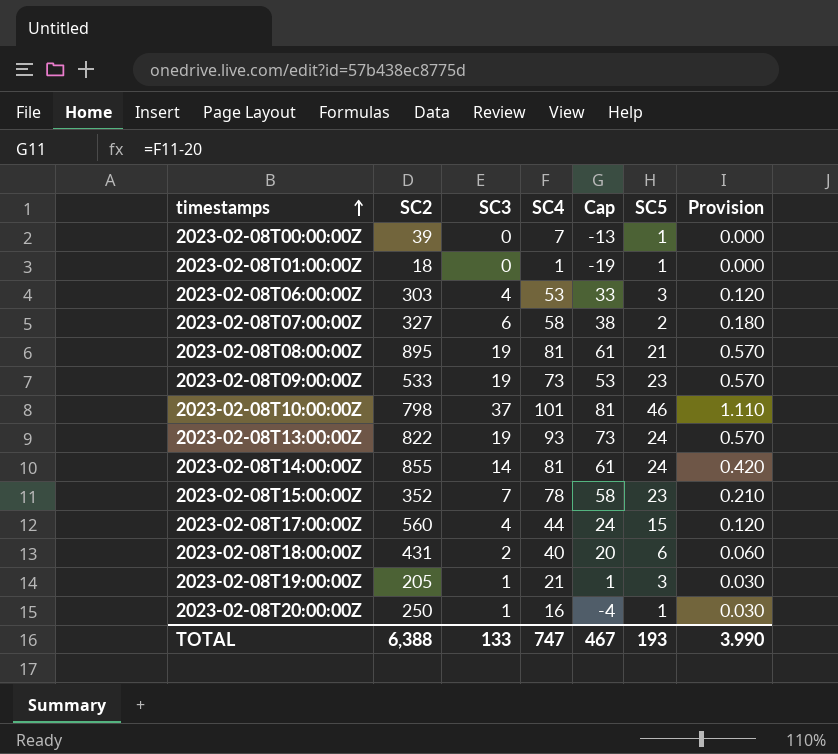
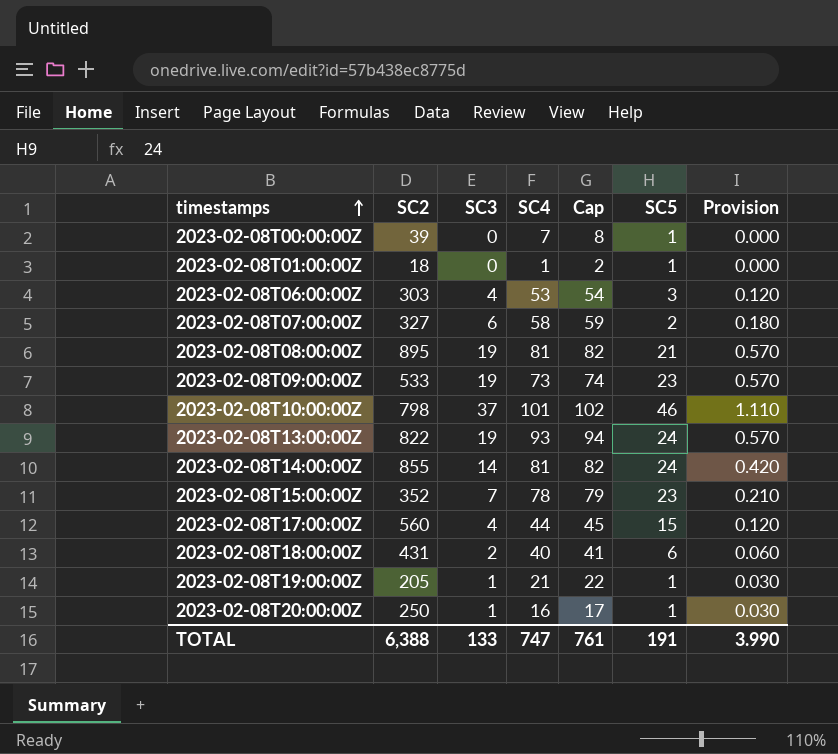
column Cap | formula: [SC4] - 20 -> [SC4] + 1
2023-02-08T19:00:00Z | SC5: 3 -> 1
TOTAL | Cap: 467 -> 761
TOTAL | SC5: 193 -> 191

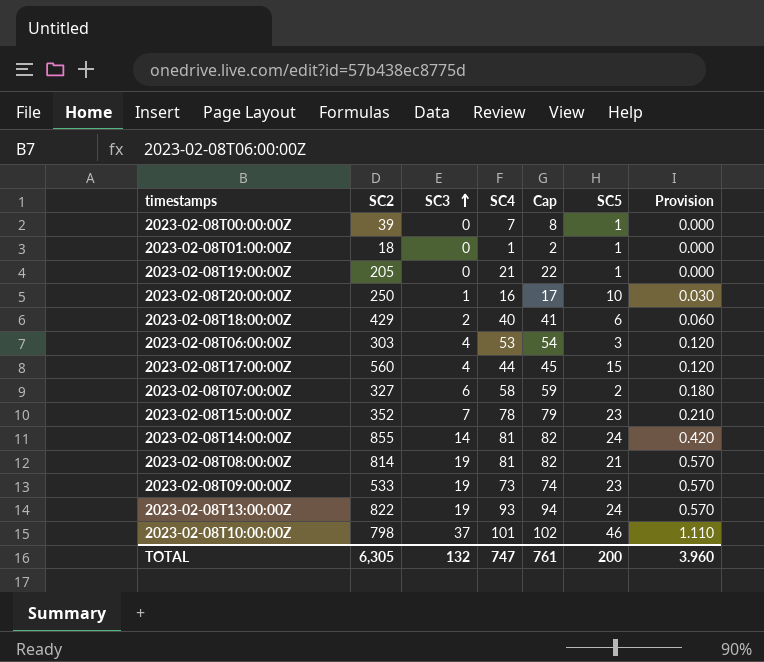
row order: timestamps ascending -> SC3 ascending
2023-02-08T19:00:00Z | SC3: 1 -> 0
2023-02-08T19:00:00Z | Provision: 0.030 -> 0.000
2023-02-08T20:00:00Z | SC5: 1 -> 10
2023-02-08T18:00:00Z | SC2: 431 -> 429
2023-02-08T08:00:00Z | SC2: 895 -> 814
TOTAL | SC2: 6,388 -> 6,305
TOTAL | SC3: 133 -> 132
TOTAL | SC5: 191 -> 200
TOTAL | Provision: 3.990 -> 3.960

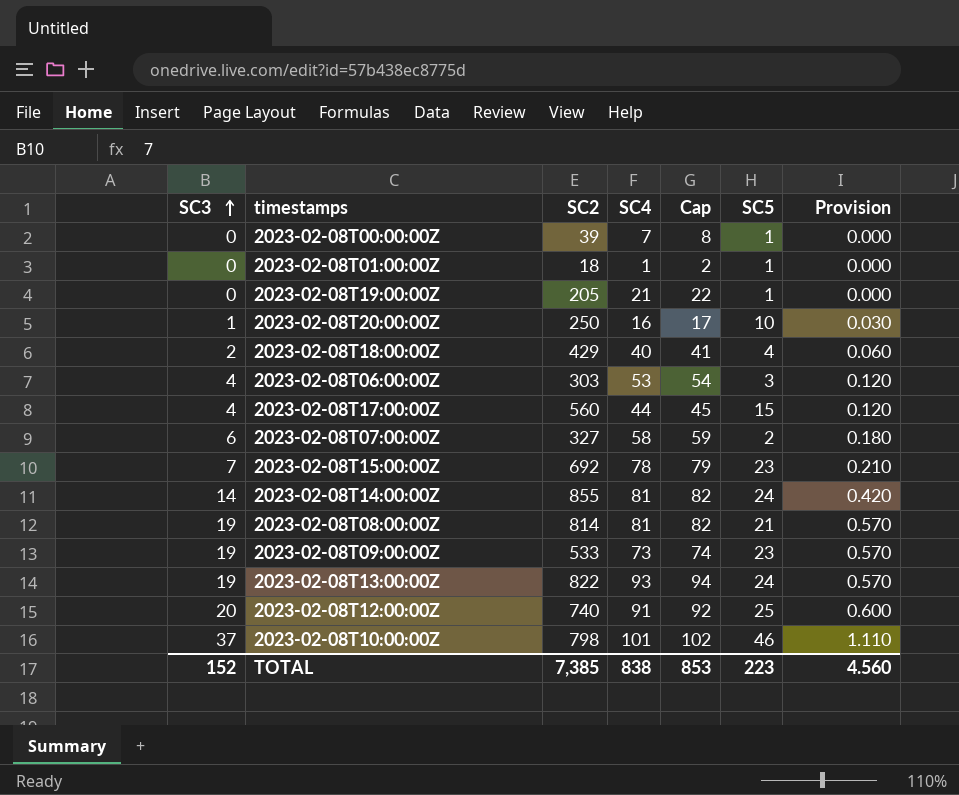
column SC3 | position: 3 -> 1
2023-02-08T18:00:00Z | SC5: 6 -> 4
2023-02-08T15:00:00Z | SC2: 352 -> 692
row 2023-02-08T12:00:00Z: none -> 20 | 740 | 91 | 92 | 25 | 0.600
TOTAL | SC3: 132 -> 152
TOTAL | SC2: 6,305 -> 7,385
TOTAL | SC4: 747 -> 838
TOTAL | Cap: 761 -> 853
TOTAL | SC5: 200 -> 223
TOTAL | Provision: 3.960 -> 4.560

